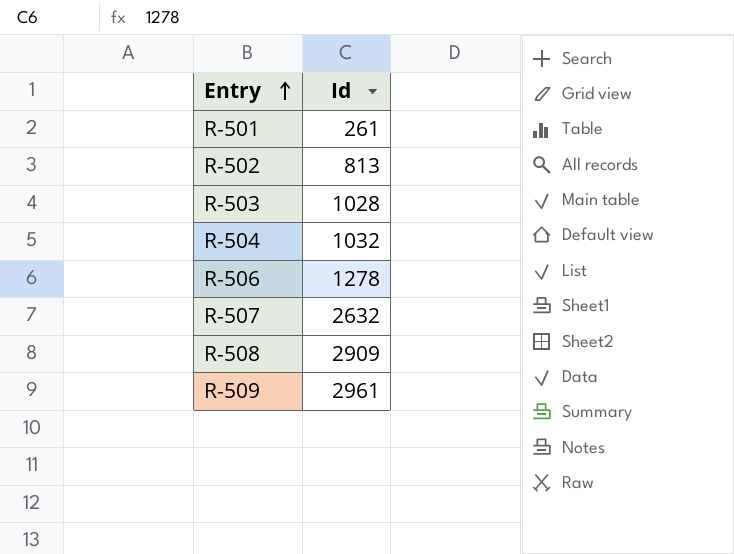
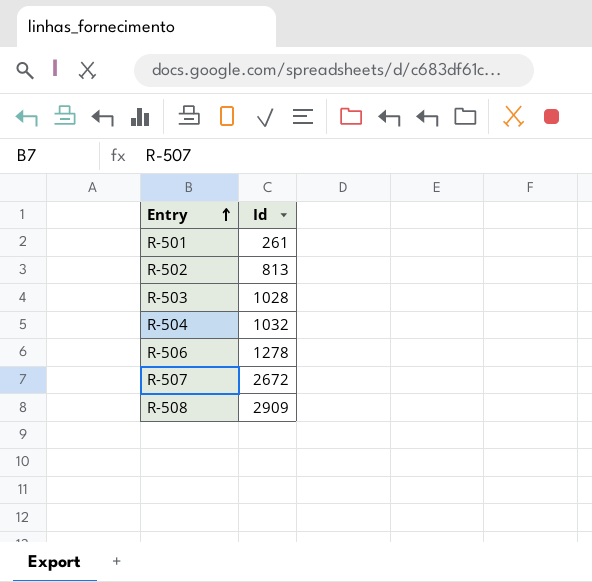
row R-509: 2961 -> none
R-507 | Id: 2632 -> 2672

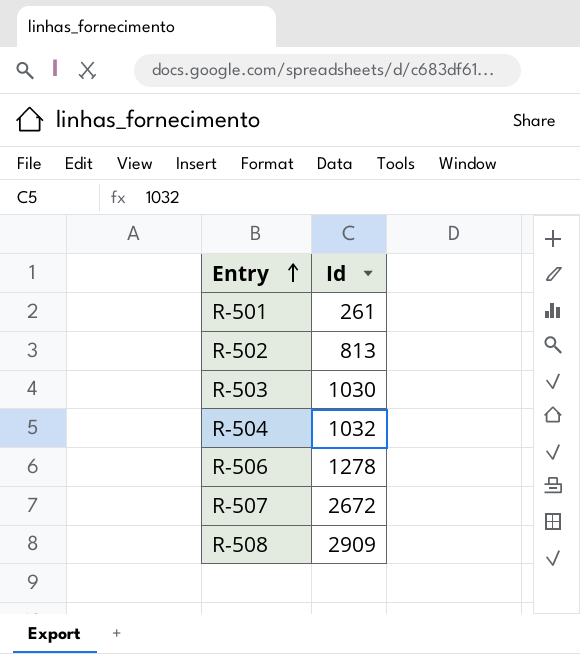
R-503 | Id: 1028 -> 1030

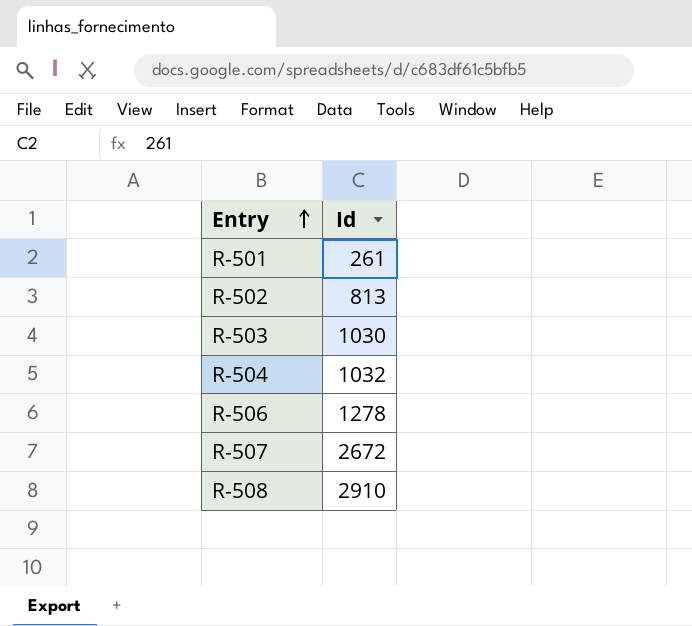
R-508 | Id: 2909 -> 2910

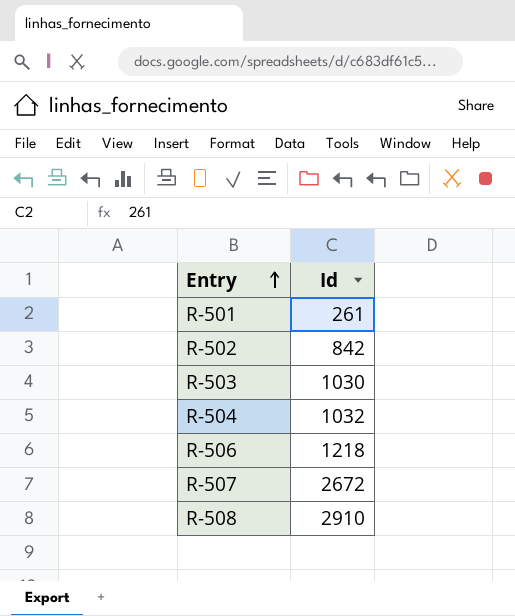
R-502 | Id: 813 -> 842
R-506 | Id: 1278 -> 1218

